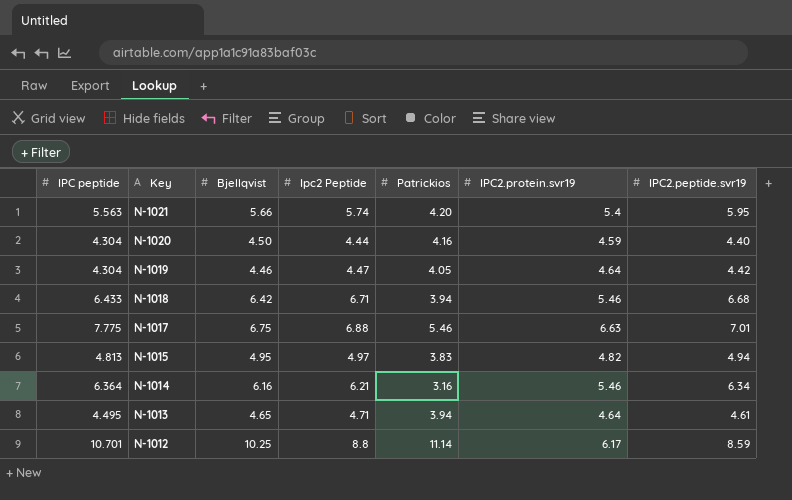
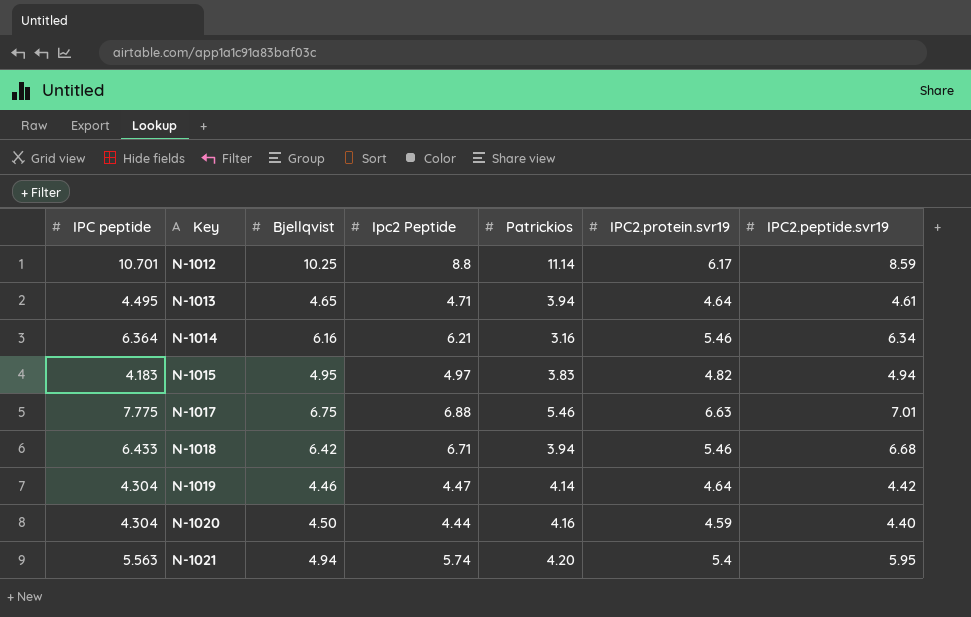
row order: Key descending -> Key ascending
N-1015 | IPC peptide: 4.813 -> 4.183
N-1019 | Patrickios: 4.05 -> 4.14
N-1021 | Bjellqvist: 5.66 -> 4.94

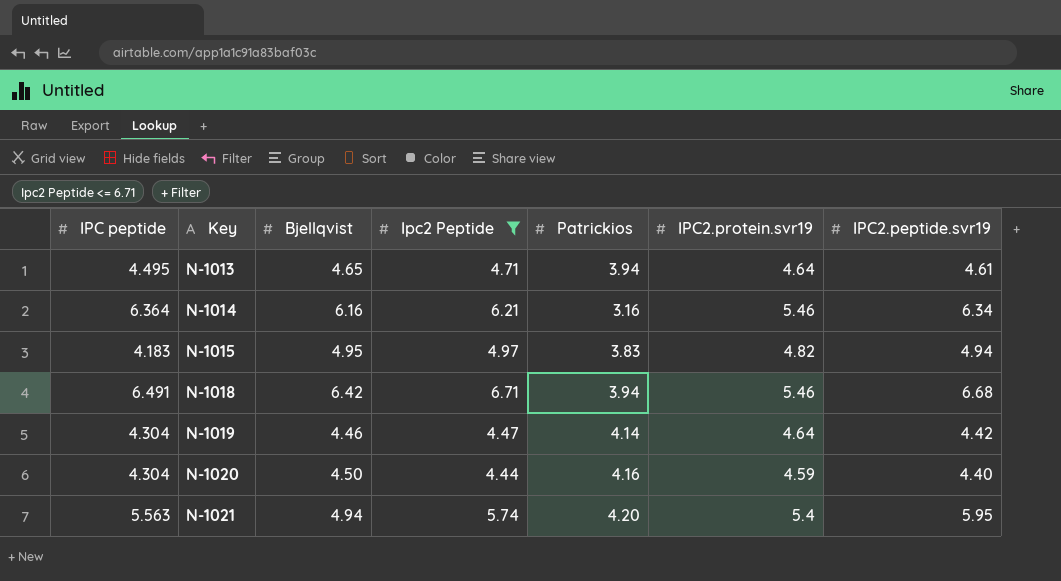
filter: none -> Ipc2 Peptide <= 6.71
N-1018 | IPC peptide: 6.433 -> 6.491

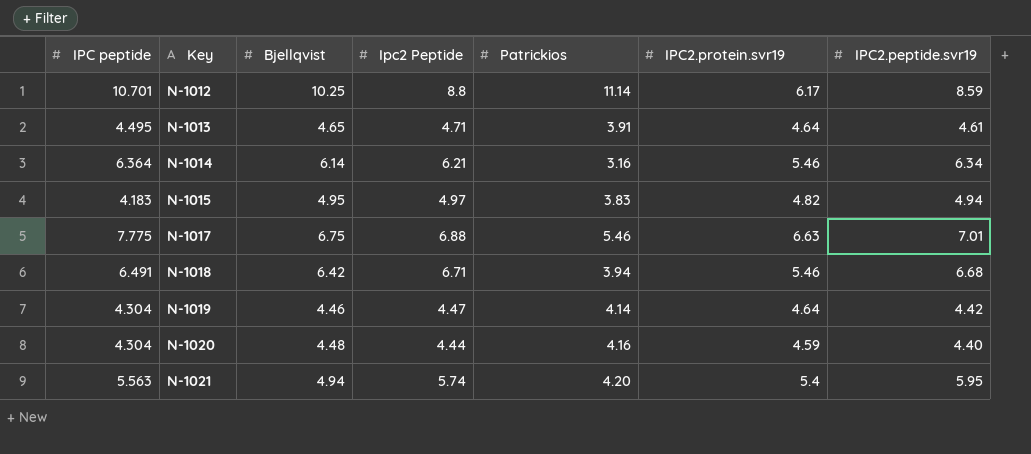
filter: Ipc2 Peptide <= 6.71 -> none
N-1013 | Patrickios: 3.94 -> 3.91
N-1014 | Bjellqvist: 6.16 -> 6.14
N-1020 | Bjellqvist: 4.50 -> 4.48

